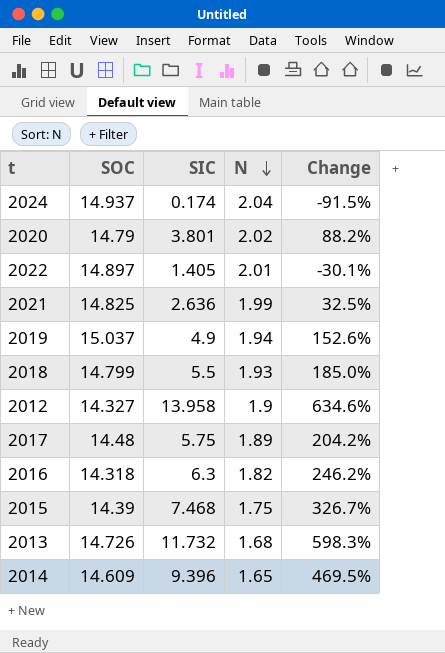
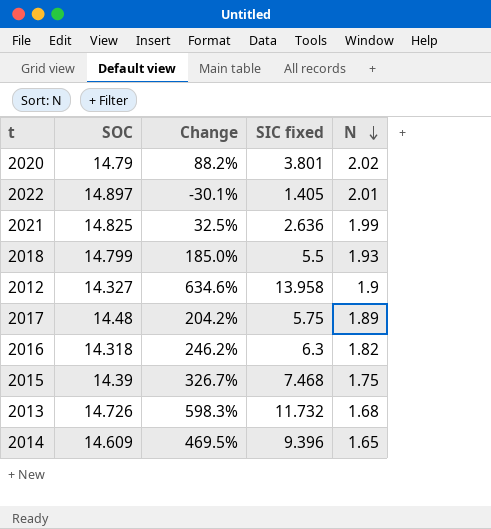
column Change | position: 5 -> 3
column name: SIC -> SIC fixed
row 2024: 14.937 | 0.174 | 2.04 | -91.5% -> none
row 2019: 15.037 | 4.9 | 1.94 | 152.6% -> none

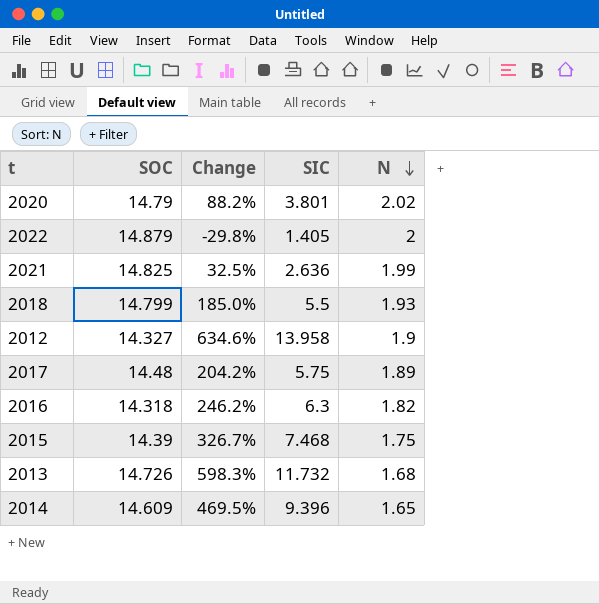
column name: SIC fixed -> SIC
2022 | SOC: 14.897 -> 14.879
2022 | Change: -30.1% -> -29.8%
2022 | N: 2.01 -> 2

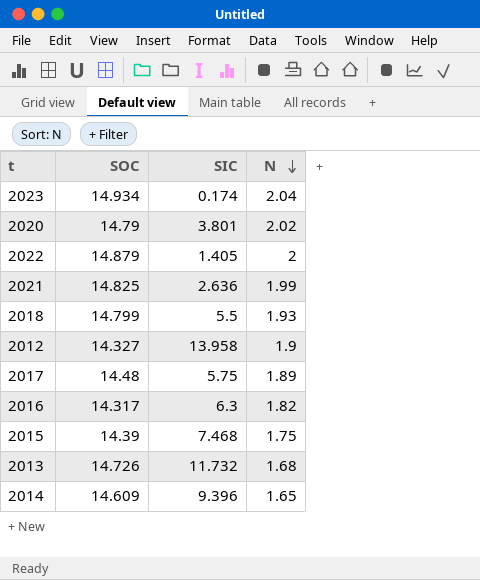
column Change | formula: ([SIC] - [N]) / [N] -> none
row 2023: none -> 14.934 | 0.174 | 2.04
2016 | SOC: 14.318 -> 14.317

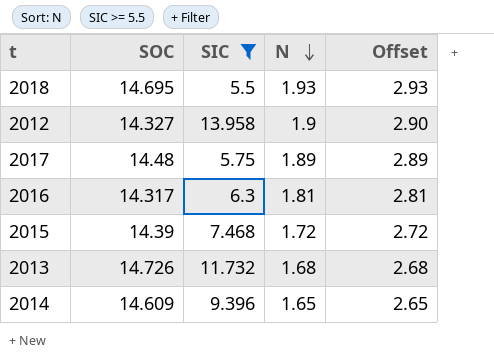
filter: none -> SIC >= 5.5
column Offset | formula: none -> [N] + 1
2018 | SOC: 14.799 -> 14.695
2016 | N: 1.82 -> 1.81
2015 | N: 1.75 -> 1.72

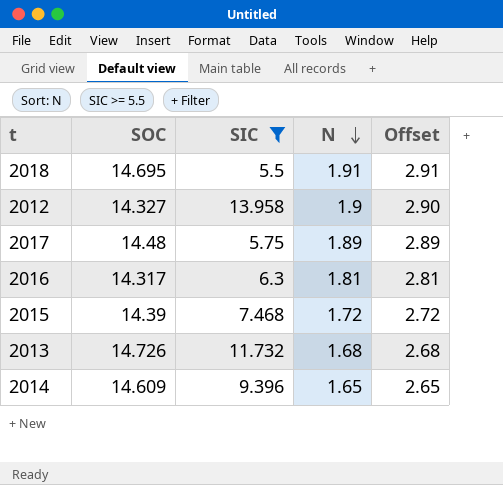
2018 | N: 1.93 -> 1.91
2018 | Offset: 2.93 -> 2.91

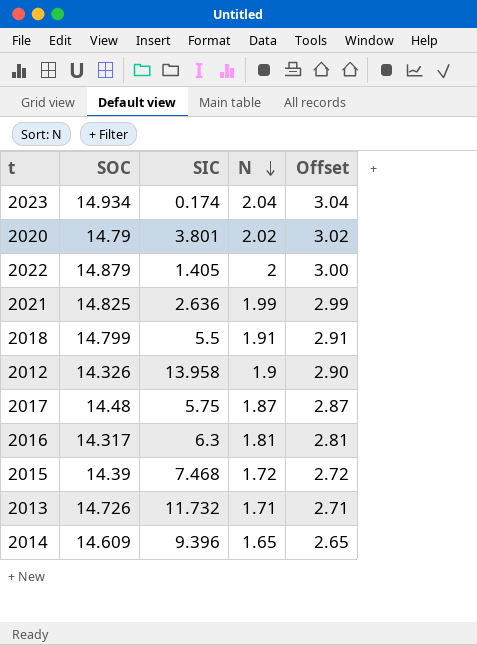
filter: SIC >= 5.5 -> none
2018 | SOC: 14.695 -> 14.799
2012 | SOC: 14.327 -> 14.326
2017 | N: 1.89 -> 1.87
2017 | Offset: 2.89 -> 2.87
2013 | N: 1.68 -> 1.71
2013 | Offset: 2.68 -> 2.71

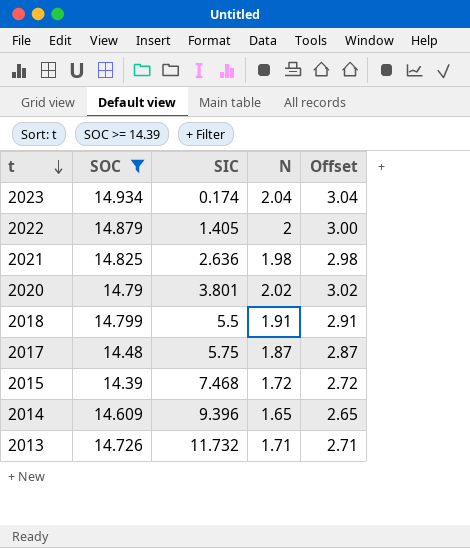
filter: none -> SOC >= 14.39
row order: N descending -> t descending
2021 | N: 1.99 -> 1.98
2021 | Offset: 2.99 -> 2.98

